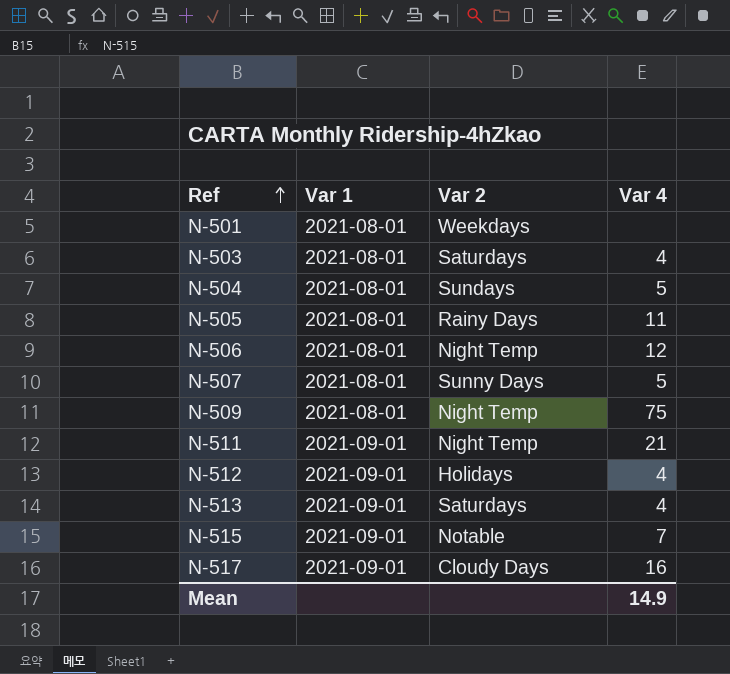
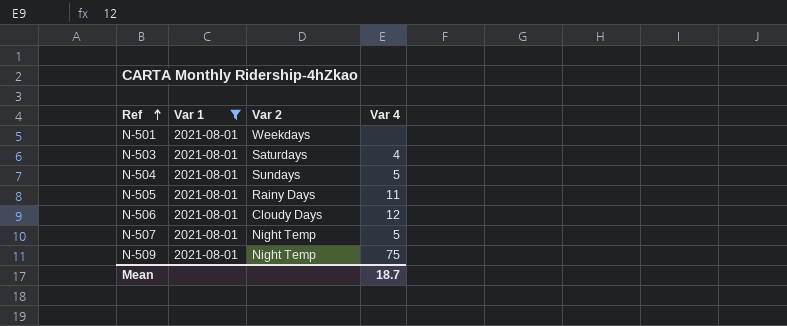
filter: none -> Var 1 = 2021-08-01
N-506 | Var 2: Night Temp -> Cloudy Days
N-507 | Var 2: Sunny Days -> Night Temp
Mean | Var 4: 14.9 -> 18.7

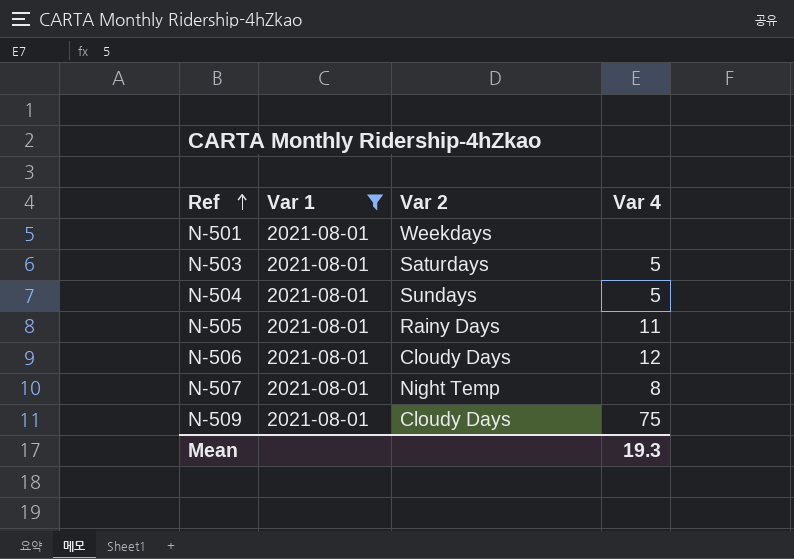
N-503 | Var 4: 4 -> 5
N-507 | Var 4: 5 -> 8
N-509 | Var 2: Night Temp -> Cloudy Days
Mean | Var 4: 18.7 -> 19.3

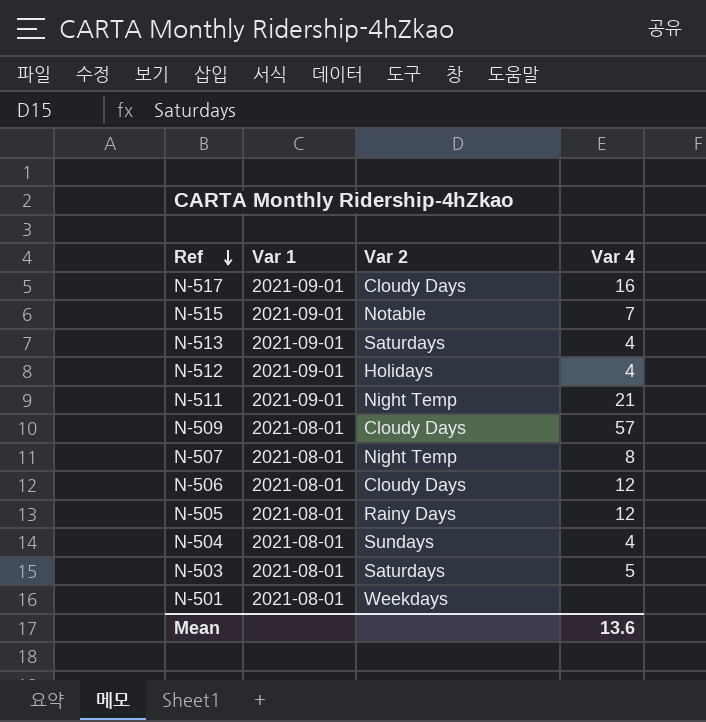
filter: Var 1 = 2021-08-01 -> none
row order: Ref ascending -> Ref descending
N-509 | Var 4: 75 -> 57
N-505 | Var 4: 11 -> 12
N-504 | Var 4: 5 -> 4
Mean | Var 4: 19.3 -> 13.6

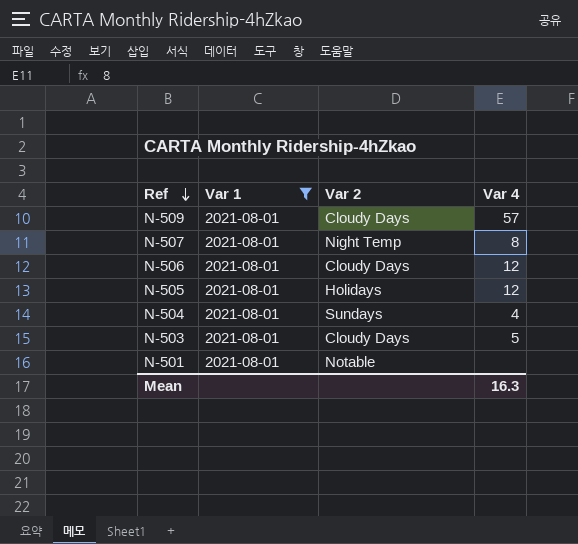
filter: none -> Var 1 = 2021-08-01
N-505 | Var 2: Rainy Days -> Holidays
N-503 | Var 2: Saturdays -> Cloudy Days
N-501 | Var 2: Weekdays -> Notable
Mean | Var 4: 13.6 -> 16.3

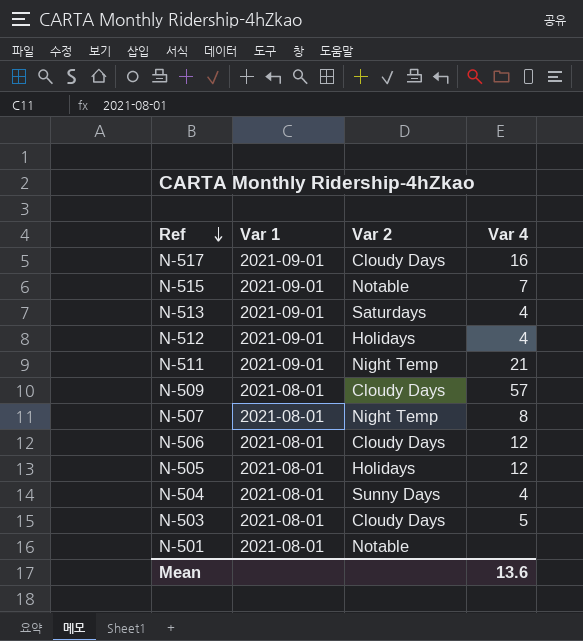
filter: Var 1 = 2021-08-01 -> none
N-504 | Var 2: Sundays -> Sunny Days
Mean | Var 4: 16.3 -> 13.6

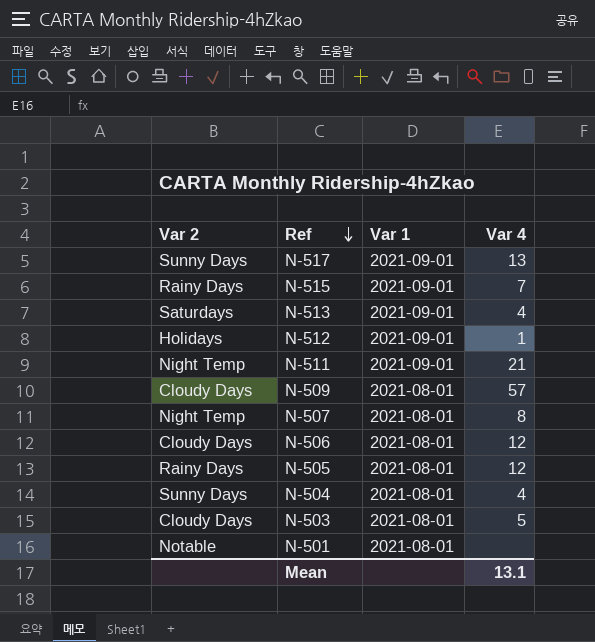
column Var 2 | position: 3 -> 1
N-517 | Var 2: Cloudy Days -> Sunny Days
N-517 | Var 4: 16 -> 13
N-515 | Var 2: Notable -> Rainy Days
N-512 | Var 4: 4 -> 1
N-505 | Var 2: Holidays -> Rainy Days
Mean | Var 4: 13.6 -> 13.1

